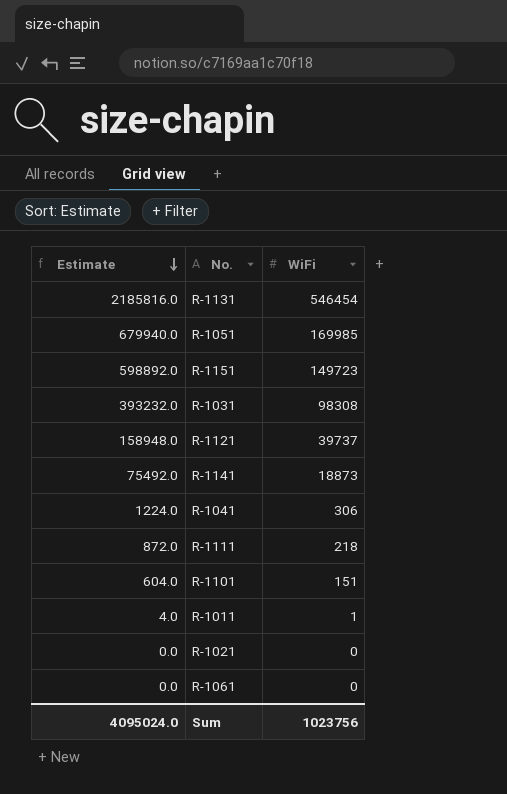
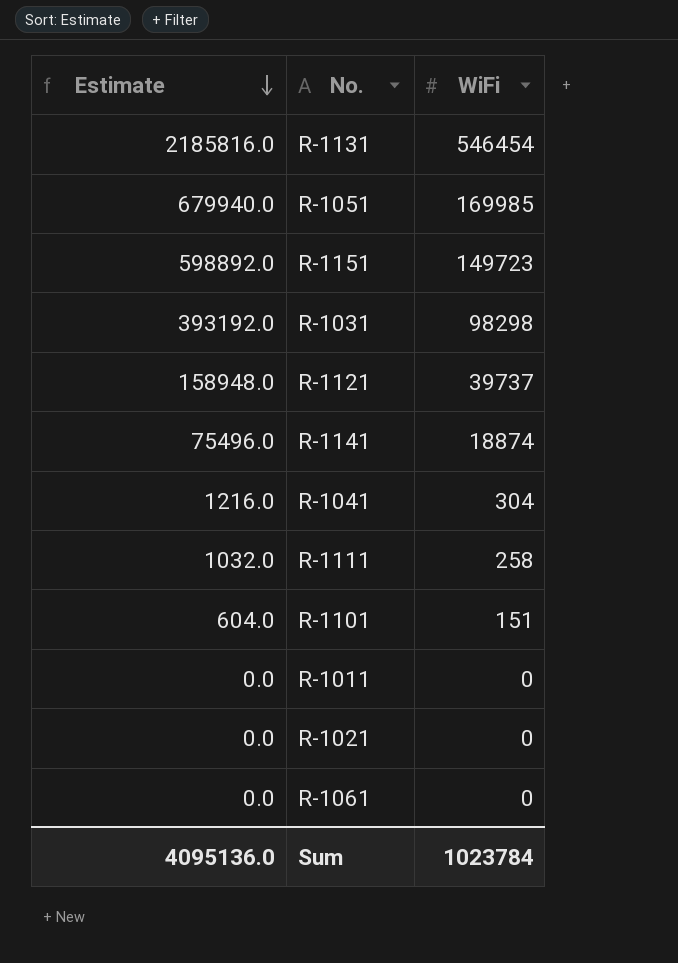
R-1031 | Estimate: 393232.0 -> 393192.0
R-1031 | WiFi: 98308 -> 98298
R-1141 | Estimate: 75492.0 -> 75496.0
R-1141 | WiFi: 18873 -> 18874
R-1041 | Estimate: 1224.0 -> 1216.0
R-1041 | WiFi: 306 -> 304
R-1111 | Estimate: 872.0 -> 1032.0
R-1111 | WiFi: 218 -> 258
R-1011 | Estimate: 4.0 -> 0.0
R-1011 | WiFi: 1 -> 0
Sum | Estimate: 4095024.0 -> 4095136.0
Sum | WiFi: 1023756 -> 1023784

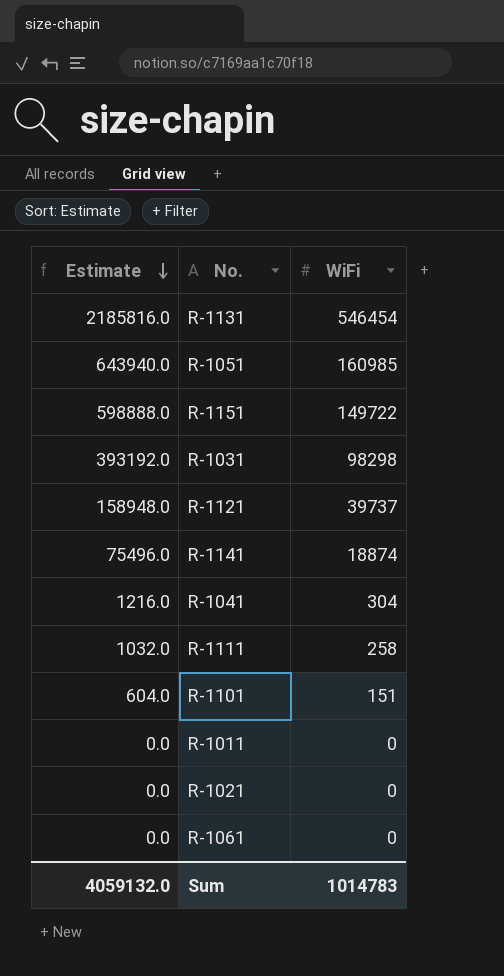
R-1051 | Estimate: 679940.0 -> 643940.0
R-1051 | WiFi: 169985 -> 160985
R-1151 | Estimate: 598892.0 -> 598888.0
R-1151 | WiFi: 149723 -> 149722
Sum | Estimate: 4095136.0 -> 4059132.0
Sum | WiFi: 1023784 -> 1014783

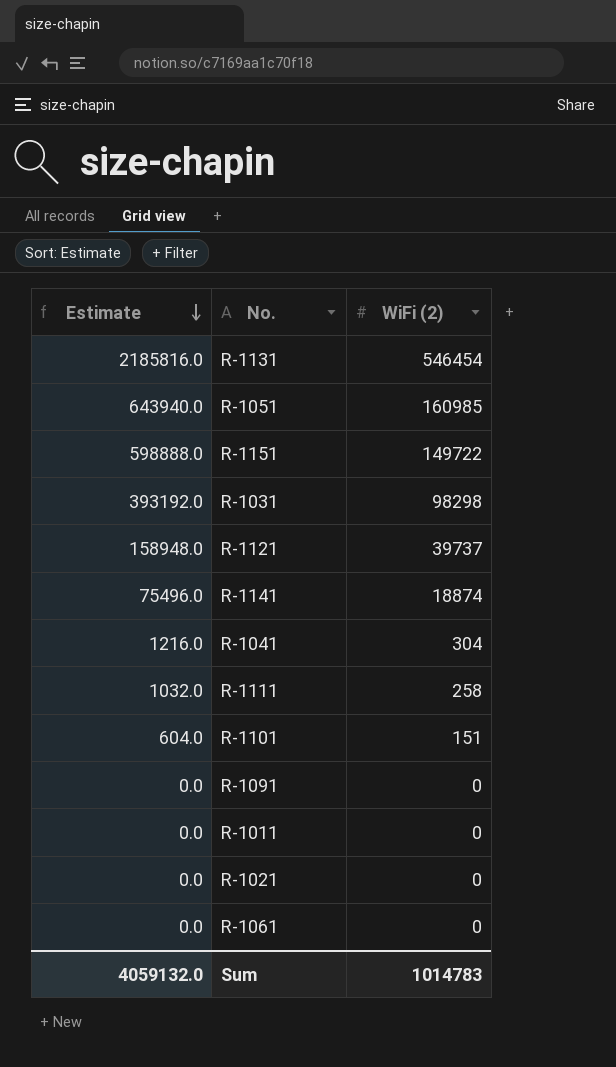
column name: WiFi -> WiFi (2)
row R-1091: none -> 0.0 | 0

